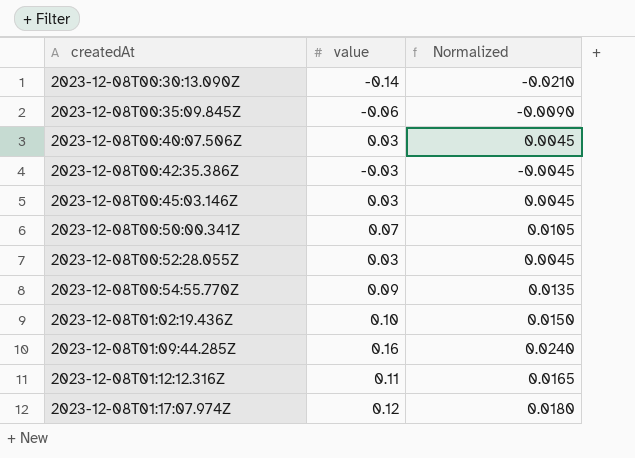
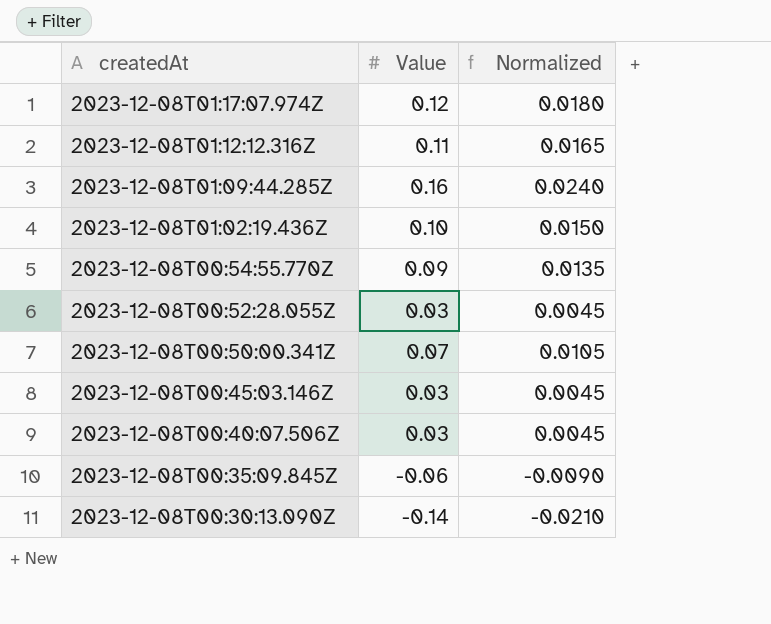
row order: createdAt ascending -> createdAt descending
column name: value -> Value
row 2023-12-08T00:42:35.386Z: -0.03 | -0.0045 -> none

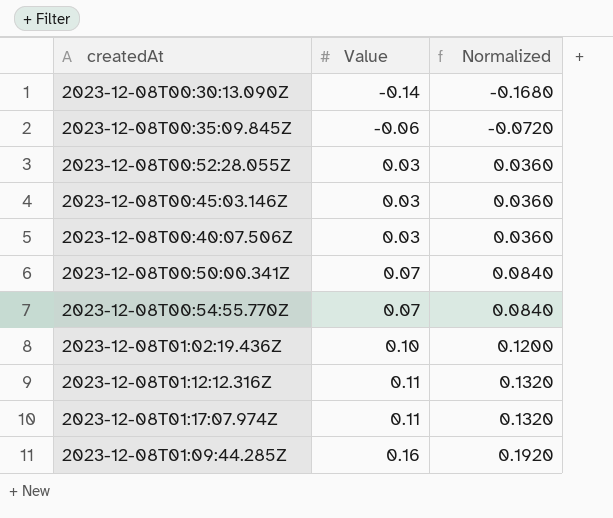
row order: createdAt descending -> Value ascending
column Normalized | formula: [Value] * 0.15 -> [Value] * 1.2
2023-12-08T00:54:55.770Z | Value: 0.09 -> 0.07
2023-12-08T01:17:07.974Z | Value: 0.12 -> 0.11

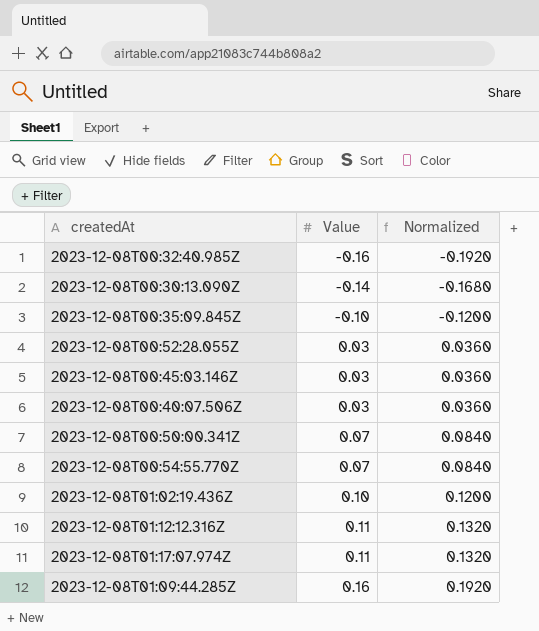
row 2023-12-08T00:32:40.985Z: none -> -0.16 | -0.1920
2023-12-08T00:35:09.845Z | Value: -0.06 -> -0.10
2023-12-08T00:35:09.845Z | Normalized: -0.0720 -> -0.1200

